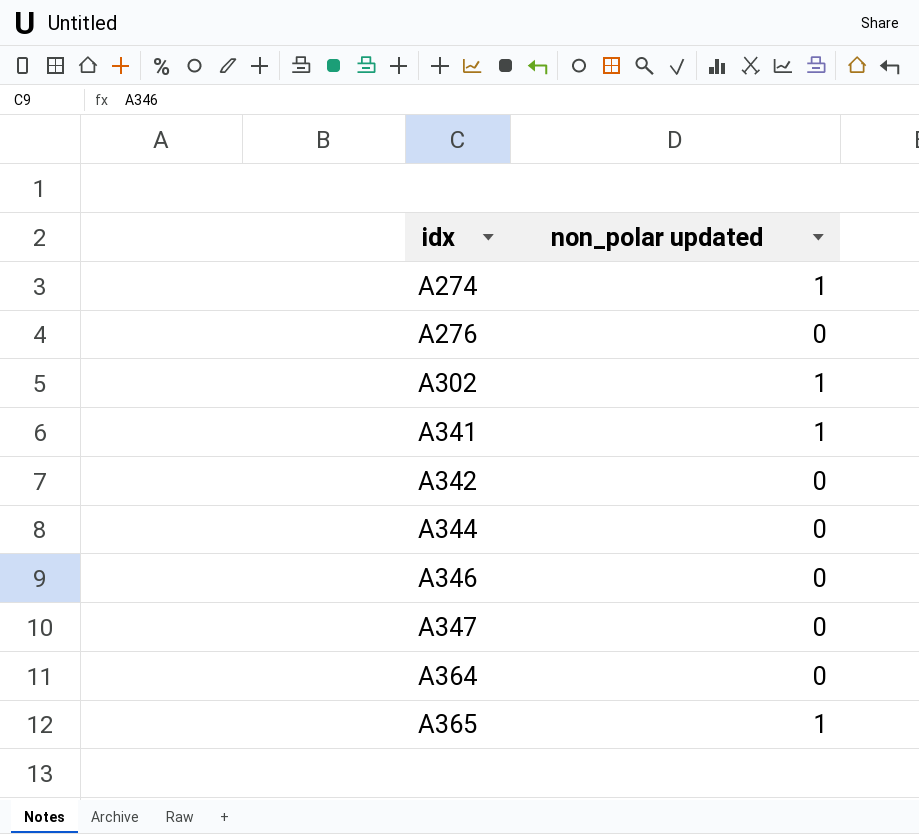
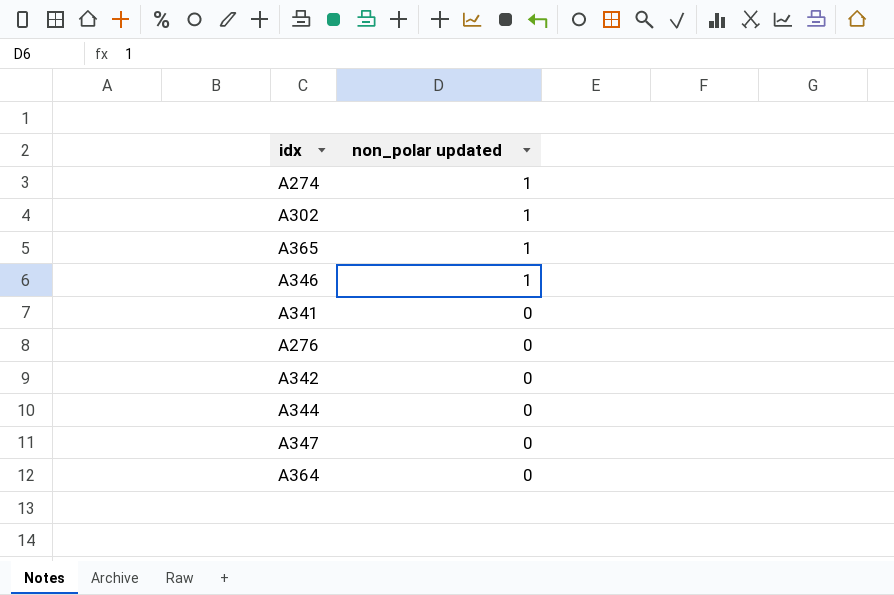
row order: idx ascending -> non_polar updated descending
A346 | non_polar updated: 0 -> 1
A341 | non_polar updated: 1 -> 0

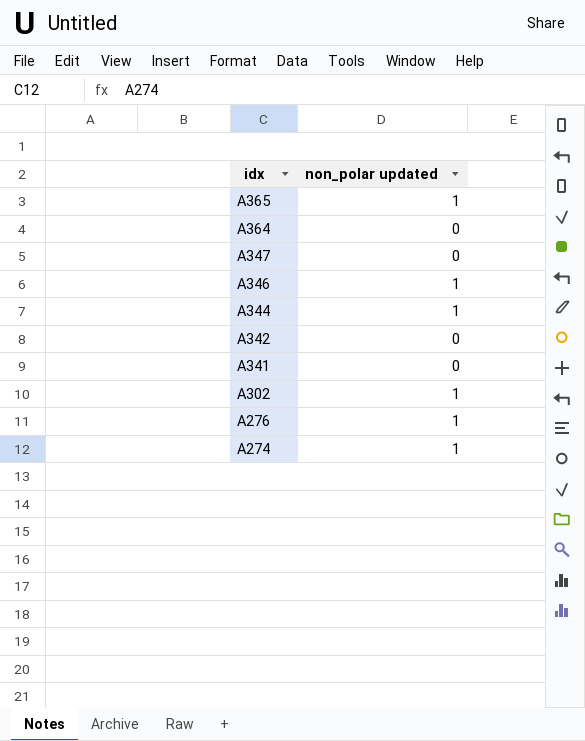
row order: non_polar updated descending -> idx descending
A344 | non_polar updated: 0 -> 1
A276 | non_polar updated: 0 -> 1

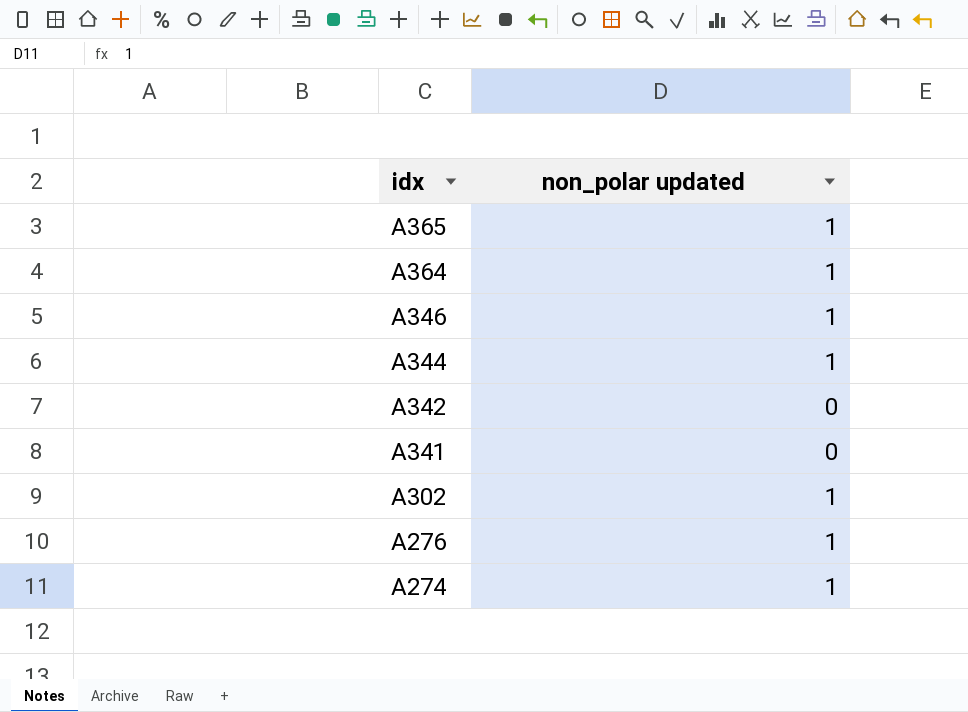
row A347: 0 -> none
A364 | non_polar updated: 0 -> 1

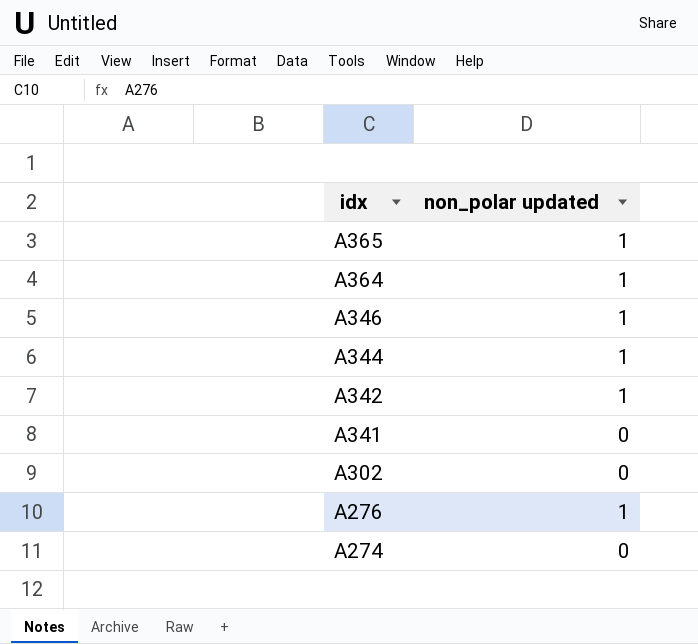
A342 | non_polar updated: 0 -> 1
A302 | non_polar updated: 1 -> 0
A274 | non_polar updated: 1 -> 0

